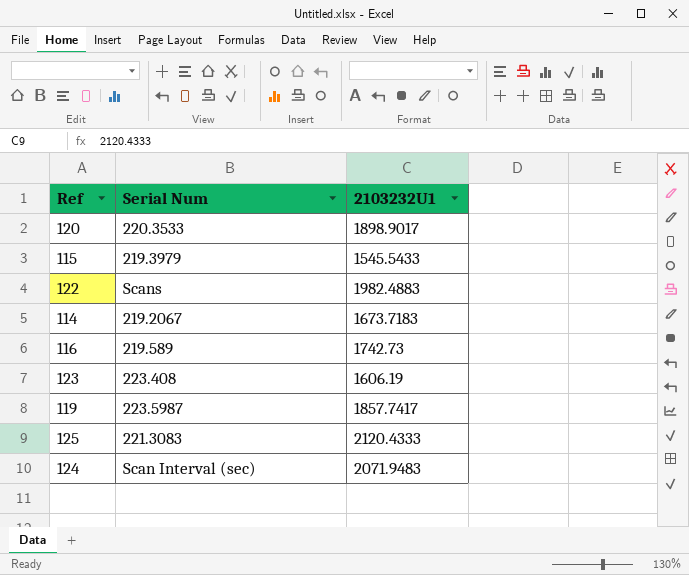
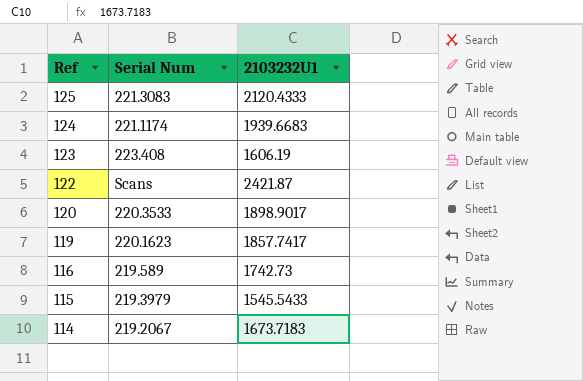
row order: none -> Ref descending
124 | Serial Num: Scan Interval (sec) -> 221.1174
124 | 2103232U1: 2071.9483 -> 1939.6683
122 | 2103232U1: 1982.4883 -> 2421.87
119 | Serial Num: 223.5987 -> 220.1623

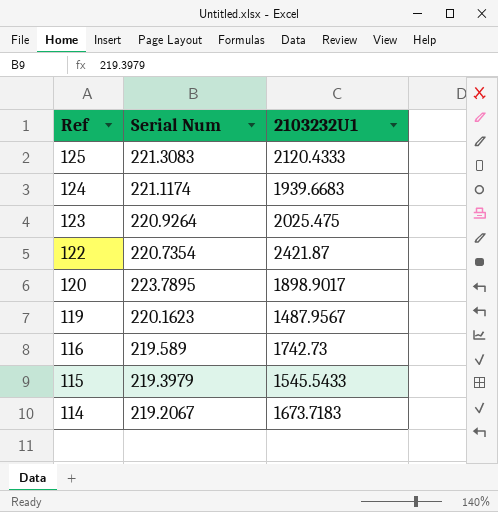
123 | Serial Num: 223.408 -> 220.9264
123 | 2103232U1: 1606.19 -> 2025.475
122 | Serial Num: Scans -> 220.7354
120 | Serial Num: 220.3533 -> 223.7895
119 | 2103232U1: 1857.7417 -> 1487.9567

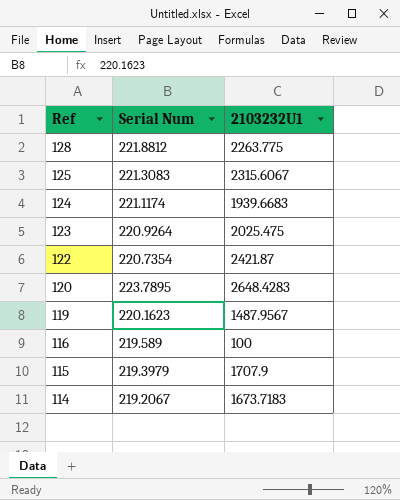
row 128: none -> 221.8812 | 2263.775
125 | 2103232U1: 2120.4333 -> 2315.6067
120 | 2103232U1: 1898.9017 -> 2648.4283
116 | 2103232U1: 1742.73 -> 100
115 | 2103232U1: 1545.5433 -> 1707.9

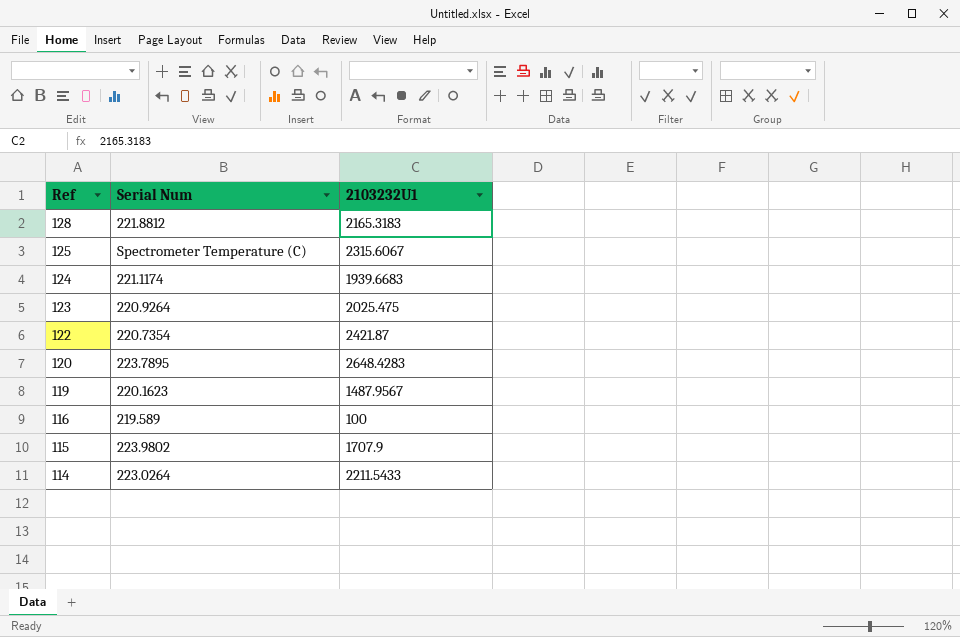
128 | 2103232U1: 2263.775 -> 2165.3183
125 | Serial Num: 221.3083 -> Spectrometer Temperature (C)
115 | Serial Num: 219.3979 -> 223.9802
114 | Serial Num: 219.2067 -> 223.0264
114 | 2103232U1: 1673.7183 -> 2211.5433

